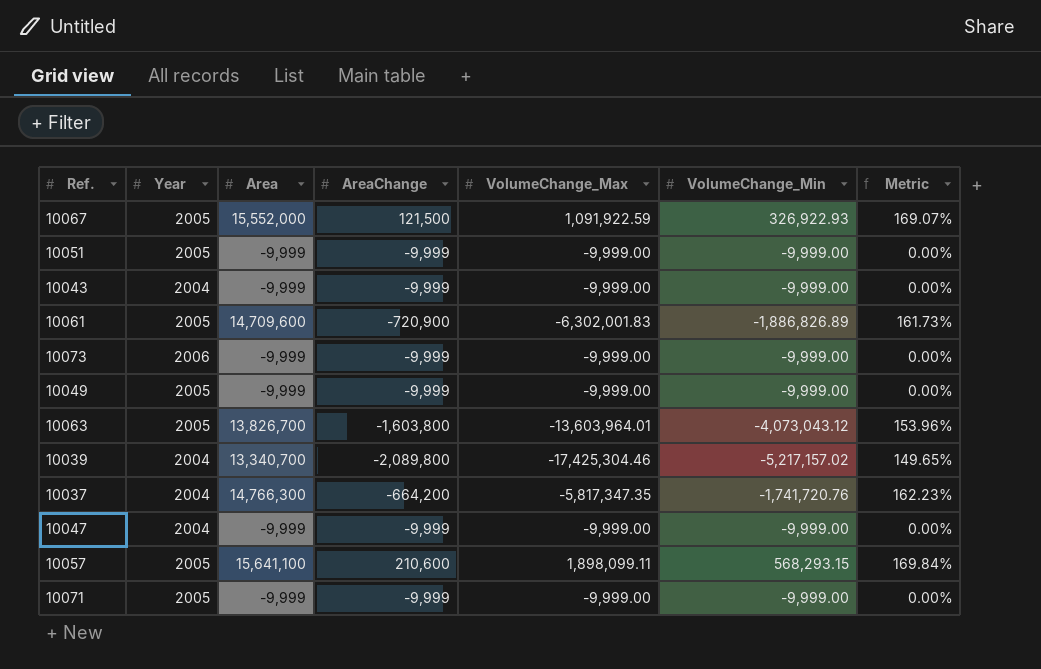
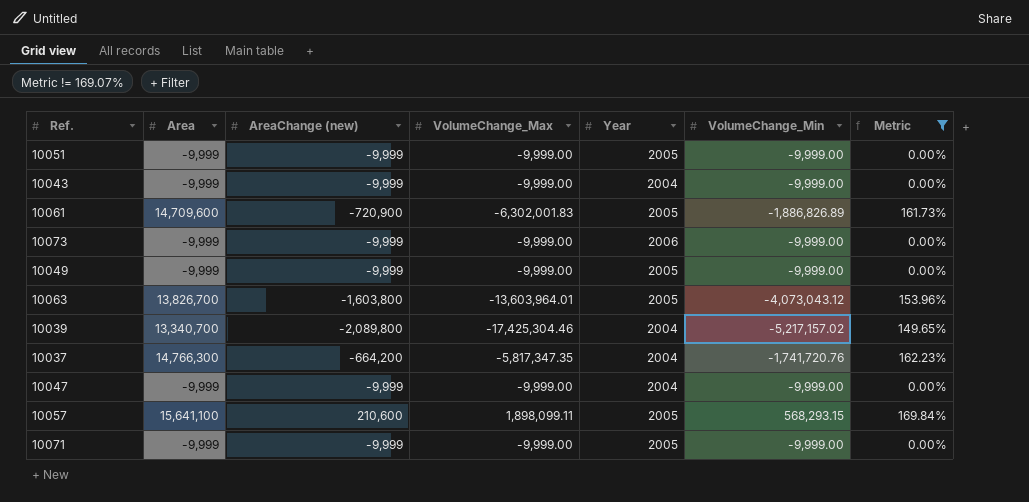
filter: none -> Metric != 169.07%
column name: AreaChange -> AreaChange (new)
column Year | position: 2 -> 5

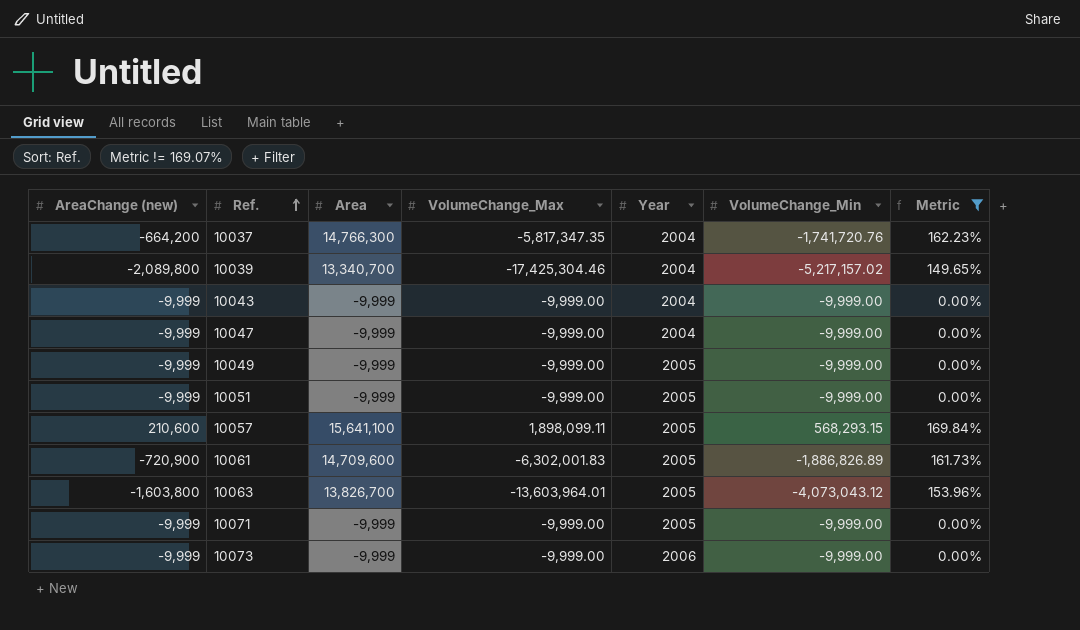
row order: none -> Ref. ascending
column AreaChange (new) | position: 3 -> 1

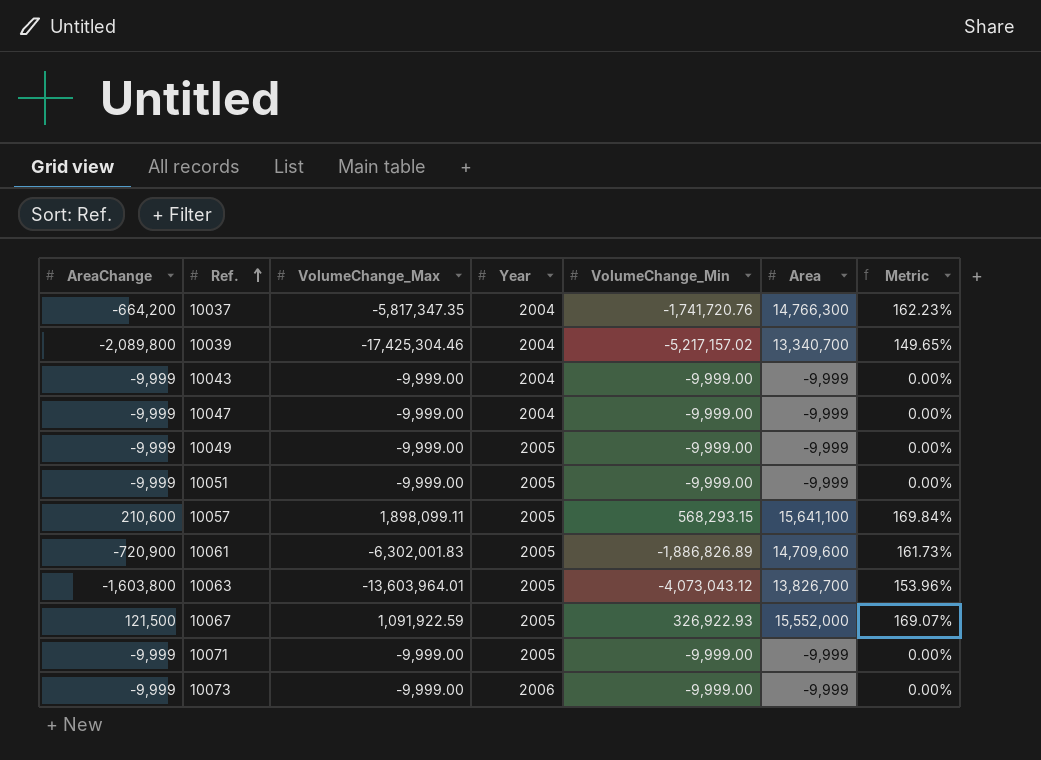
filter: Metric != 169.07% -> none
column name: AreaChange (new) -> AreaChange
column Area | position: 3 -> 6

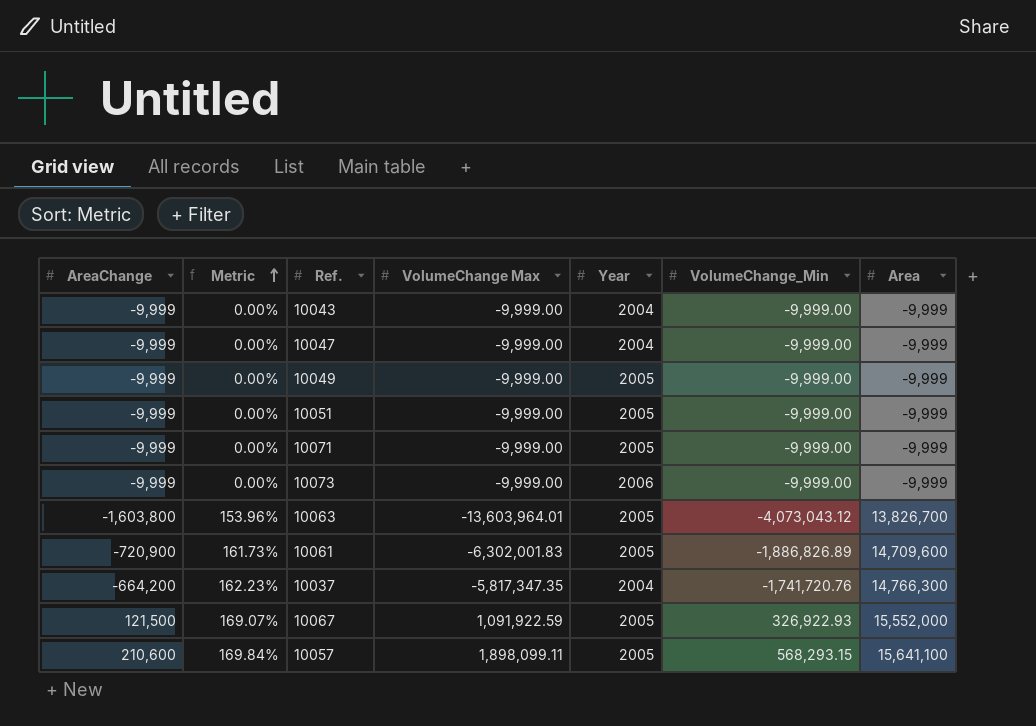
row order: Ref. ascending -> Metric ascending
column Metric | position: 7 -> 2
column name: VolumeChange_Max -> VolumeChange Max
row 10039: -2,089,800 | -17,425,304.46 | 2004 | -5,217,157.02 | 13,340,700 | 149.65% -> none

